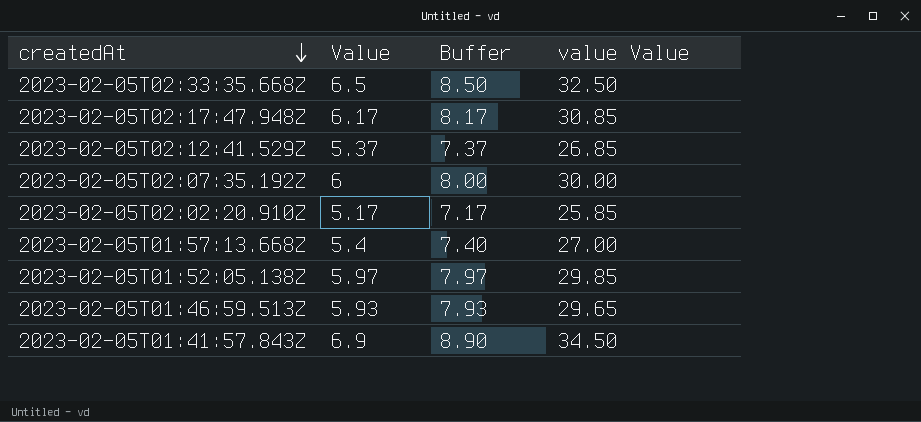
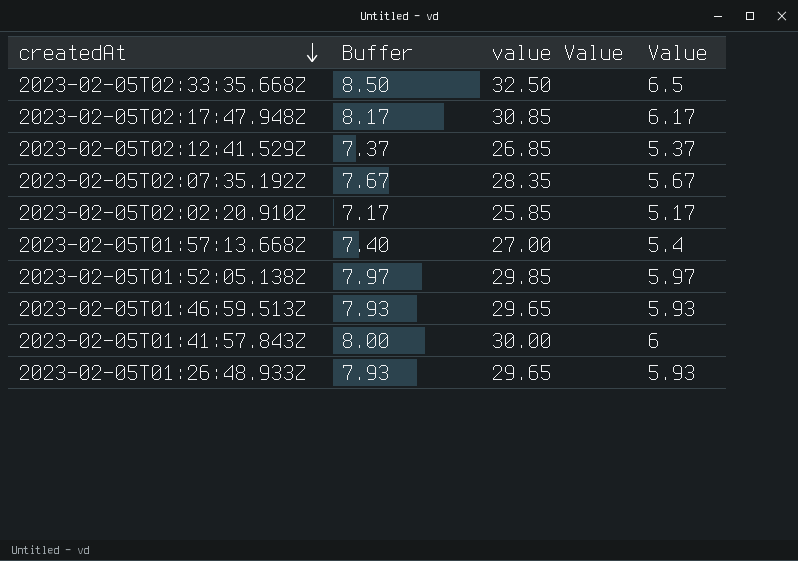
column Value | position: 2 -> 4
2023-02-05T02:07:35.192Z | Buffer: 8.00 -> 7.67
2023-02-05T02:07:35.192Z | value Value: 30.00 -> 28.35
2023-02-05T02:07:35.192Z | Value: 6 -> 5.67
2023-02-05T01:41:57.843Z | Buffer: 8.90 -> 8.00
2023-02-05T01:41:57.843Z | value Value: 34.50 -> 30.00
2023-02-05T01:41:57.843Z | Value: 6.9 -> 6
row 2023-02-05T01:26:48.933Z: none -> 7.93 | 29.65 | 5.93

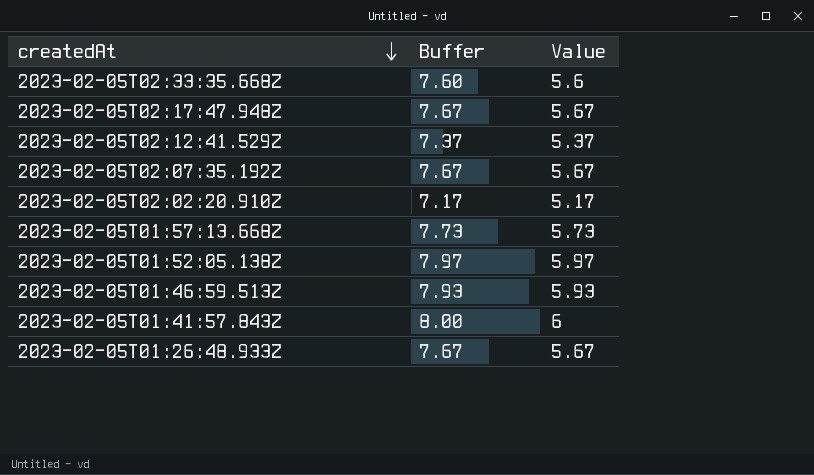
column value Value | formula: [Value] * 5 -> none
2023-02-05T02:33:35.668Z | Buffer: 8.50 -> 7.60
2023-02-05T02:33:35.668Z | Value: 6.5 -> 5.6
2023-02-05T02:17:47.948Z | Buffer: 8.17 -> 7.67
2023-02-05T02:17:47.948Z | Value: 6.17 -> 5.67
2023-02-05T01:57:13.668Z | Buffer: 7.40 -> 7.73
2023-02-05T01:57:13.668Z | Value: 5.4 -> 5.73
2023-02-05T01:26:48.933Z | Buffer: 7.93 -> 7.67
2023-02-05T01:26:48.933Z | Value: 5.93 -> 5.67

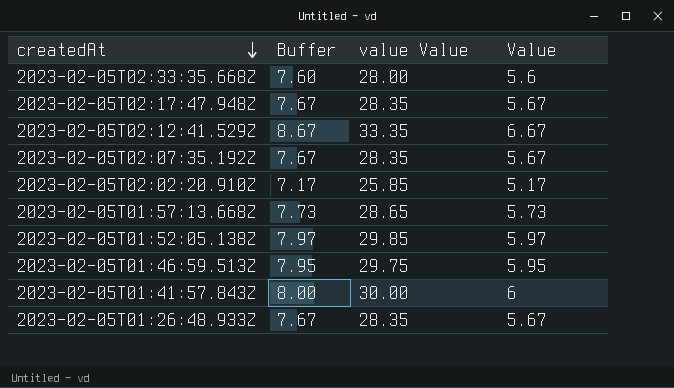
column value Value | formula: none -> [Value] * 5
2023-02-05T02:12:41.529Z | Buffer: 7.37 -> 8.67
2023-02-05T02:12:41.529Z | Value: 5.37 -> 6.67
2023-02-05T01:46:59.513Z | Buffer: 7.93 -> 7.95
2023-02-05T01:46:59.513Z | Value: 5.93 -> 5.95

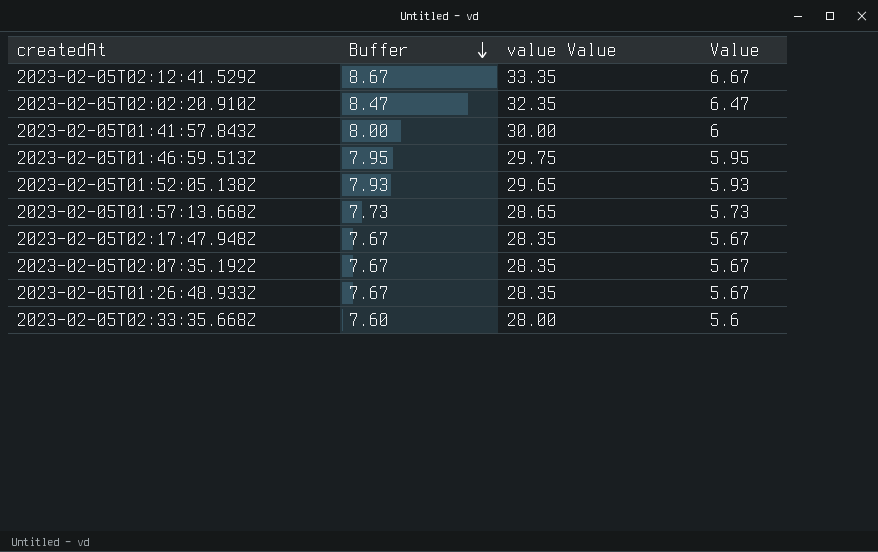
row order: createdAt descending -> Buffer descending
2023-02-05T02:02:20.910Z | Buffer: 7.17 -> 8.47
2023-02-05T02:02:20.910Z | value Value: 25.85 -> 32.35
2023-02-05T02:02:20.910Z | Value: 5.17 -> 6.47
2023-02-05T01:52:05.138Z | Buffer: 7.97 -> 7.93
2023-02-05T01:52:05.138Z | value Value: 29.85 -> 29.65
2023-02-05T01:52:05.138Z | Value: 5.97 -> 5.93

